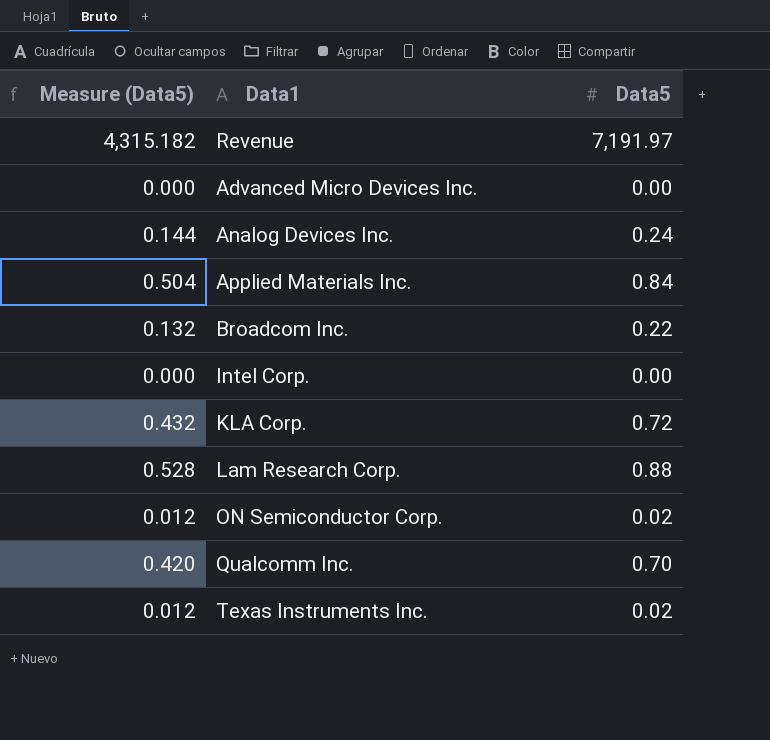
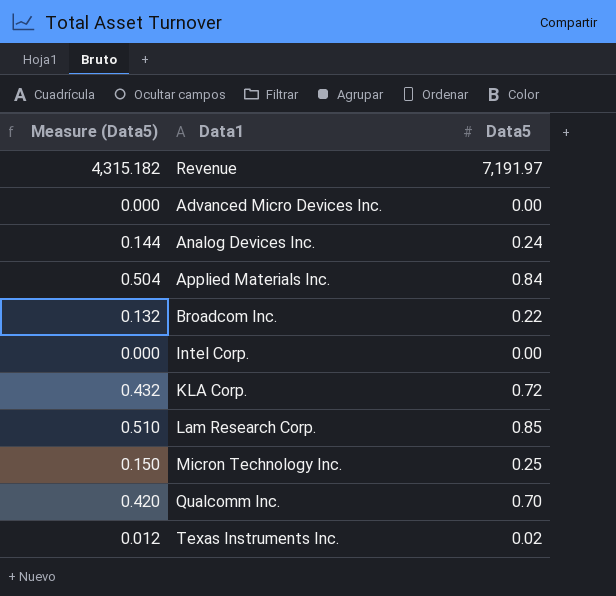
row ON Semiconductor Corp.: 0.012 | 0.02 -> none
Lam Research Corp. | Measure (Data5): 0.528 -> 0.510
Lam Research Corp. | Data5: 0.88 -> 0.85
row Micron Technology Inc.: none -> 0.150 | 0.25

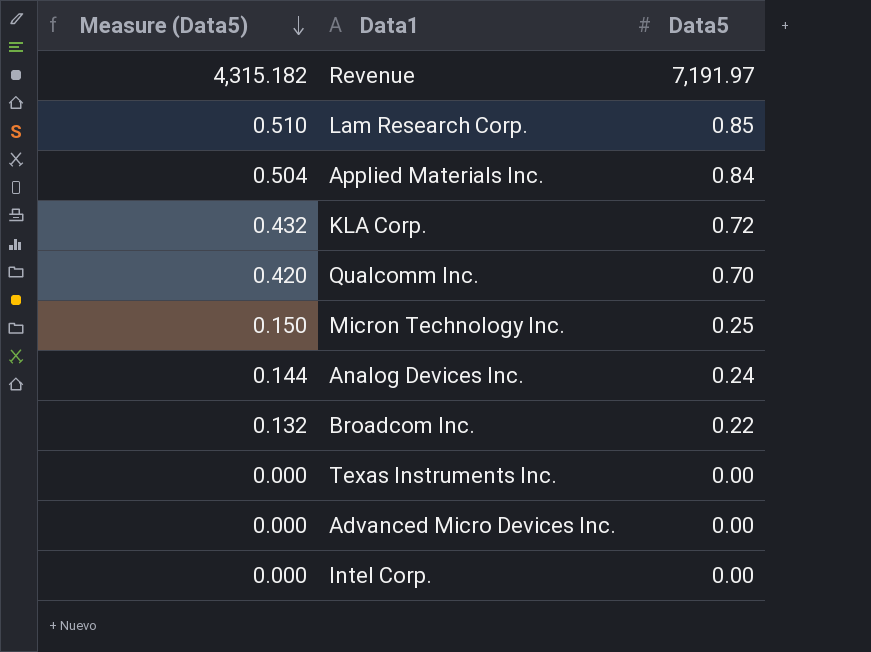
row order: none -> Measure (Data5) descending
Texas Instruments Inc. | Measure (Data5): 0.012 -> 0.000
Texas Instruments Inc. | Data5: 0.02 -> 0.00

